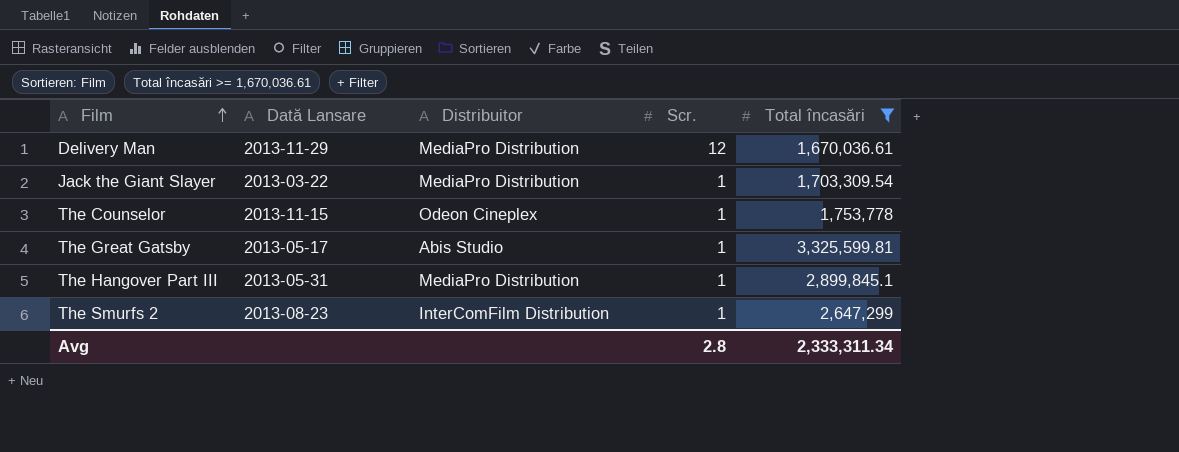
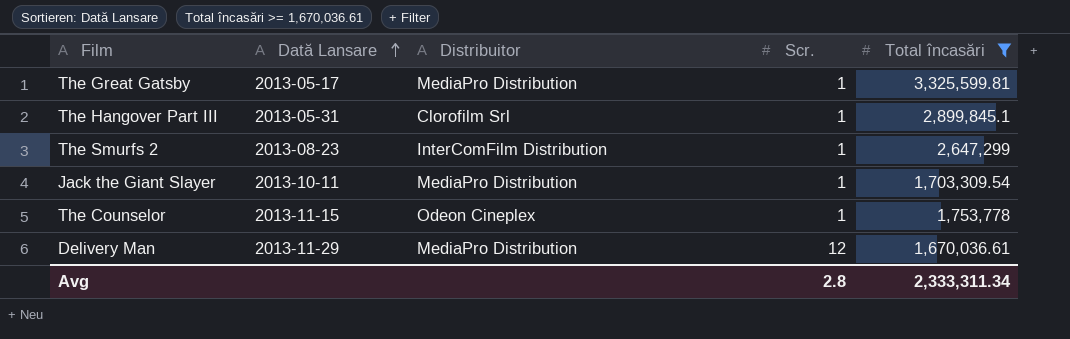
row order: Film ascending -> Dată Lansare ascending
The Great Gatsby | Distribuitor: Abis Studio -> MediaPro Distribution
The Hangover Part III | Distribuitor: MediaPro Distribution -> Clorofilm Srl
Jack the Giant Slayer | Dată Lansare: 2013-03-22 -> 2013-10-11

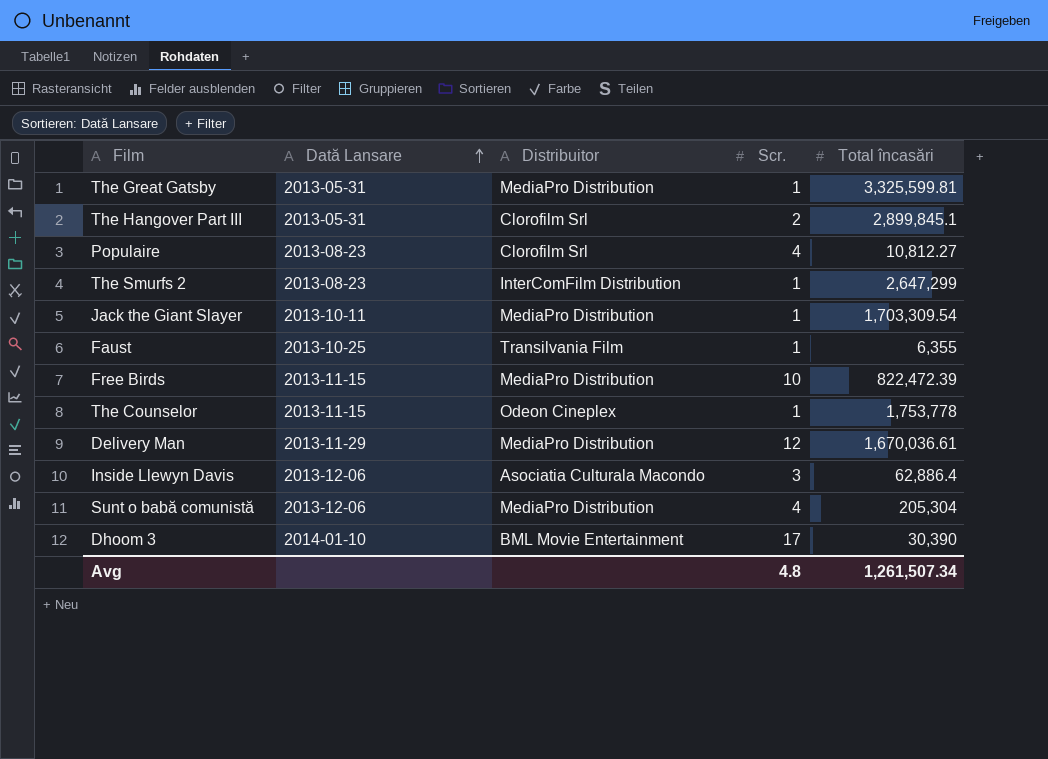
filter: Total încasări >= 1,670,036.61 -> none
The Great Gatsby | Dată Lansare: 2013-05-17 -> 2013-05-31
The Hangover Part III | Scr.: 1 -> 2
Avg | Scr.: 2.8 -> 4.8
Avg | Total încasări: 2,333,311.34 -> 1,261,507.34

